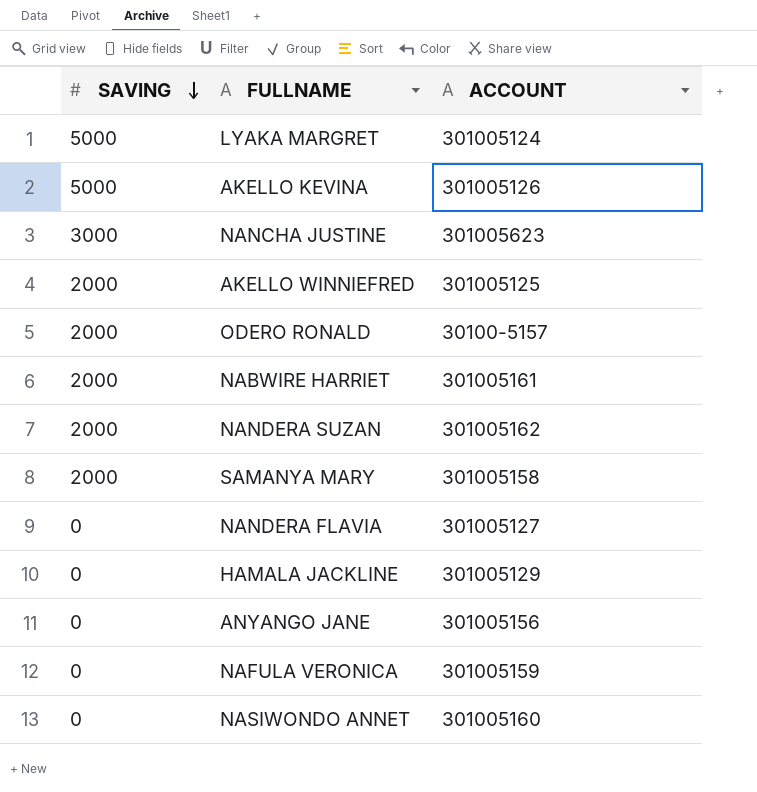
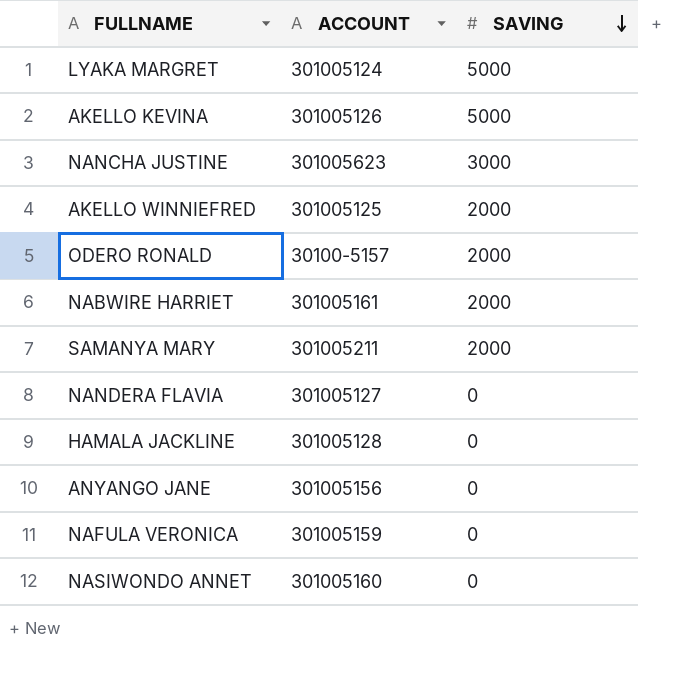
column SAVING | position: 1 -> 3
row NANDERA SUZAN: 2000 | 301005162 -> none
SAMANYA MARY | ACCOUNT: 301005158 -> 301005211
HAMALA JACKLINE | ACCOUNT: 301005129 -> 301005128

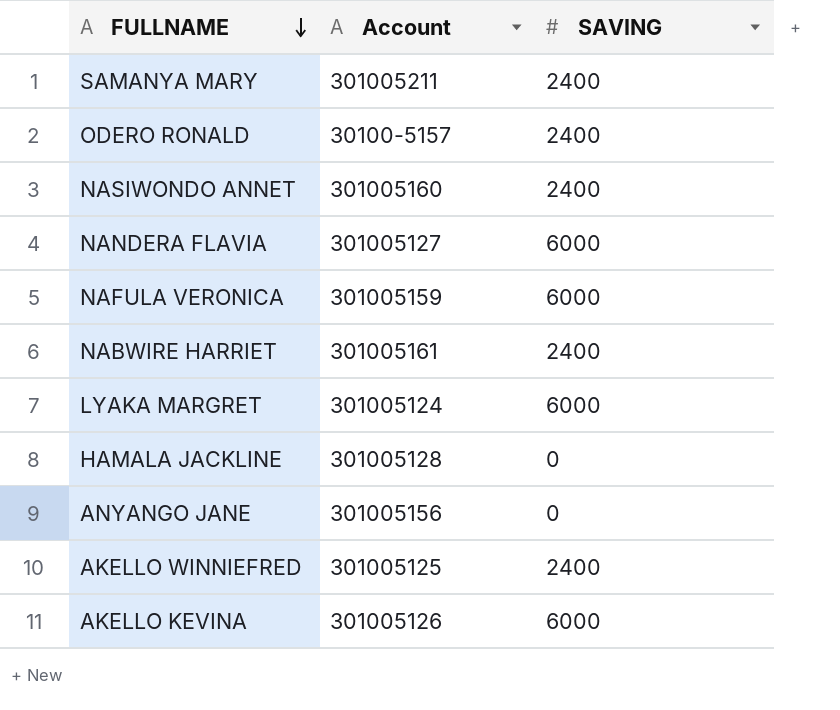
row order: SAVING descending -> FULLNAME descending
column name: ACCOUNT -> Account
row NANCHA JUSTINE: 301005623 | 3000 -> none
SAMANYA MARY | SAVING: 2000 -> 2400
ODERO RONALD | SAVING: 2000 -> 2400
NASIWONDO ANNET | SAVING: 0 -> 2400
NANDERA FLAVIA | SAVING: 0 -> 6000
NAFULA VERONICA | SAVING: 0 -> 6000
NABWIRE HARRIET | SAVING: 2000 -> 2400
LYAKA MARGRET | SAVING: 5000 -> 6000
AKELLO WINNIEFRED | SAVING: 2000 -> 2400
AKELLO KEVINA | SAVING: 5000 -> 6000

